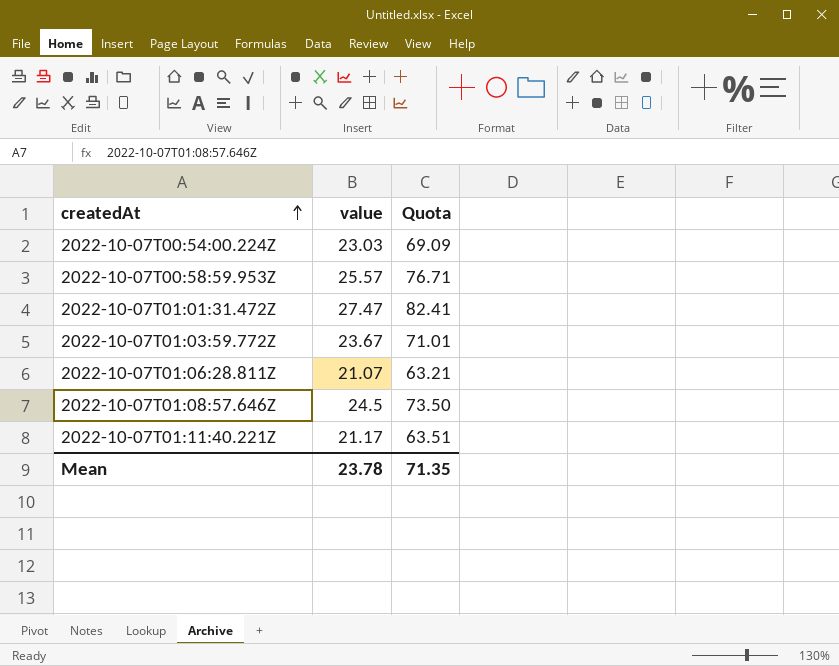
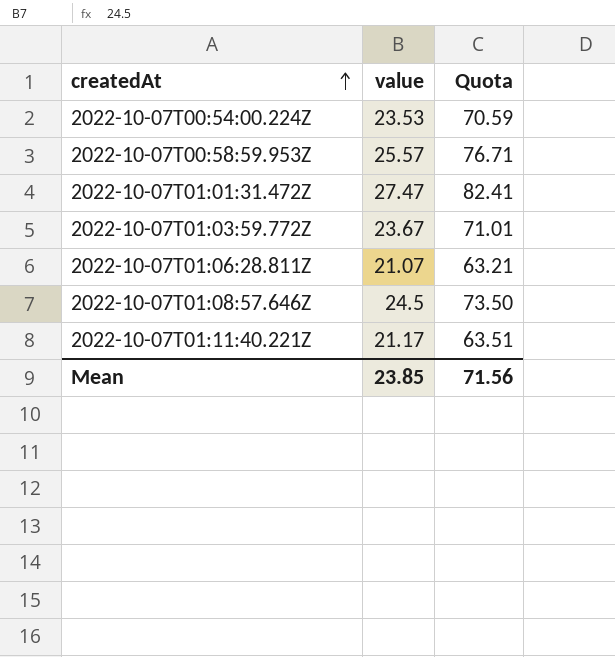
2022-10-07T00:54:00.224Z | value: 23.03 -> 23.53
2022-10-07T00:54:00.224Z | Quota: 69.09 -> 70.59
Mean | value: 23.78 -> 23.85
Mean | Quota: 71.35 -> 71.56

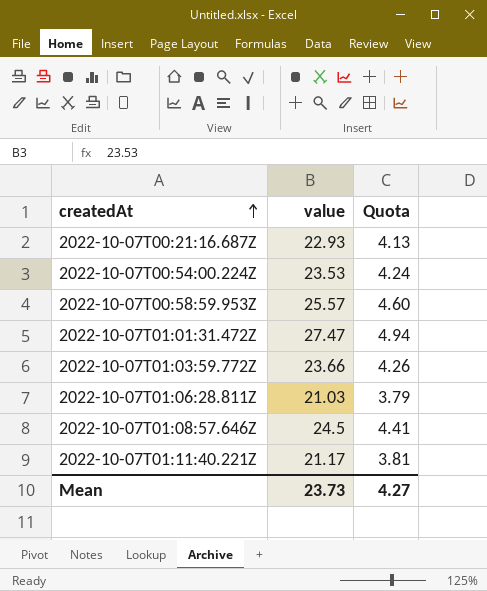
column Quota | formula: [value] * 3 -> [value] * 0.18
row 2022-10-07T00:21:16.687Z: none -> 22.93 | 4.13
2022-10-07T01:03:59.772Z | value: 23.67 -> 23.66
2022-10-07T01:06:28.811Z | value: 21.07 -> 21.03
Mean | value: 23.85 -> 23.73
Mean | Quota: 71.56 -> 4.27

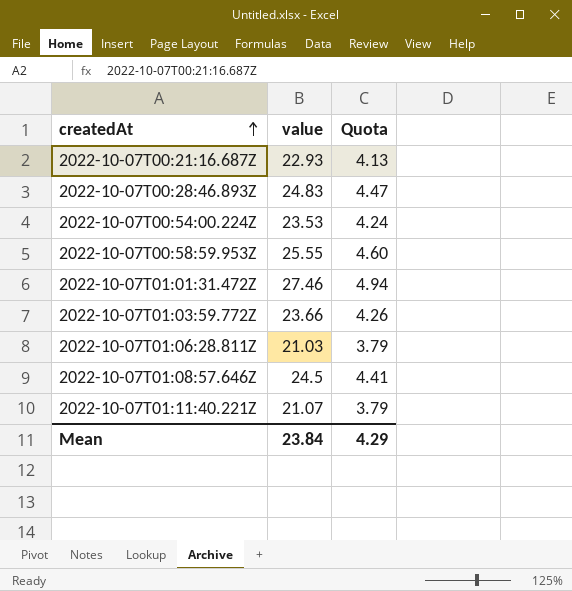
row 2022-10-07T00:28:46.893Z: none -> 24.83 | 4.47
2022-10-07T00:58:59.953Z | value: 25.57 -> 25.55
2022-10-07T01:01:31.472Z | value: 27.47 -> 27.46
2022-10-07T01:11:40.221Z | value: 21.17 -> 21.07
2022-10-07T01:11:40.221Z | Quota: 3.81 -> 3.79
Mean | value: 23.73 -> 23.84
Mean | Quota: 4.27 -> 4.29

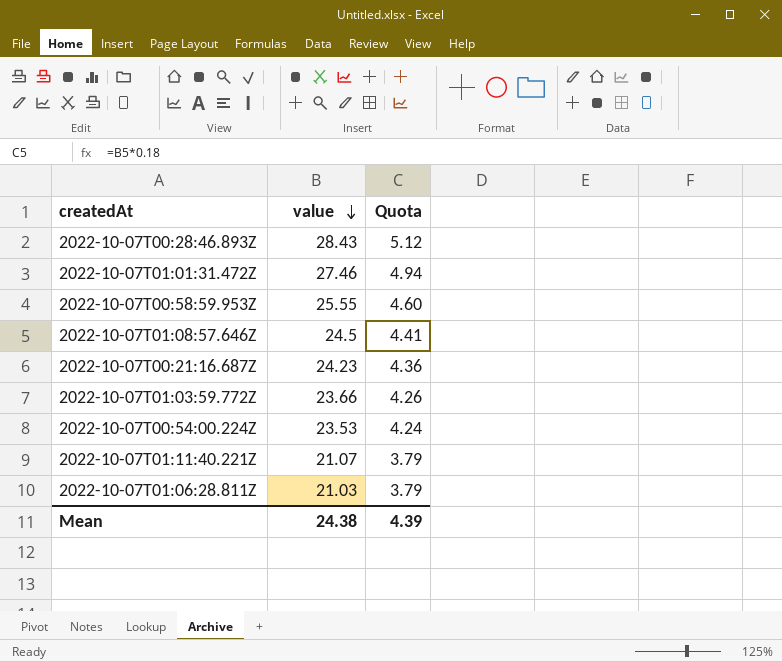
row order: createdAt ascending -> value descending
2022-10-07T00:28:46.893Z | value: 24.83 -> 28.43
2022-10-07T00:28:46.893Z | Quota: 4.47 -> 5.12
2022-10-07T00:21:16.687Z | value: 22.93 -> 24.23
2022-10-07T00:21:16.687Z | Quota: 4.13 -> 4.36
Mean | value: 23.84 -> 24.38
Mean | Quota: 4.29 -> 4.39

